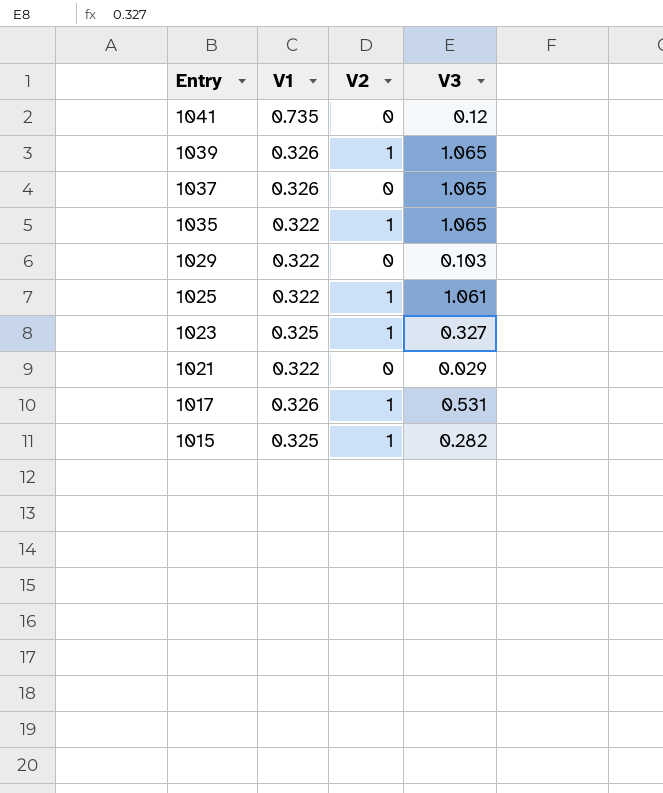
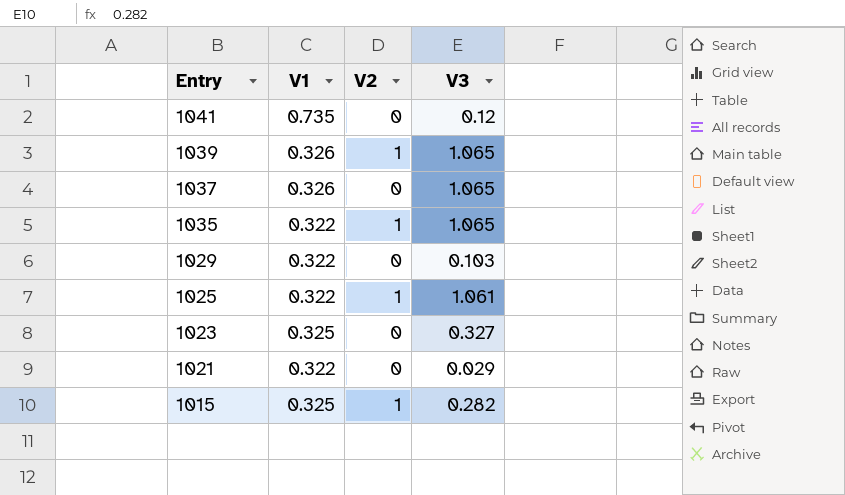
row 1017: 0.326 | 1 | 0.531 -> none
1023 | V2: 1 -> 0

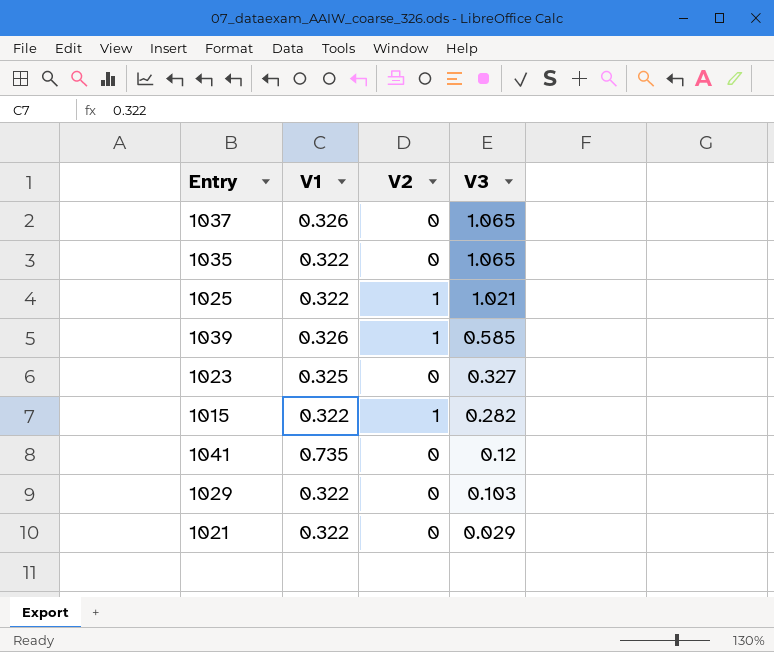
row order: Entry descending -> V3 descending
1035 | V2: 1 -> 0
1025 | V3: 1.061 -> 1.021
1039 | V3: 1.065 -> 0.585
1015 | V1: 0.325 -> 0.322

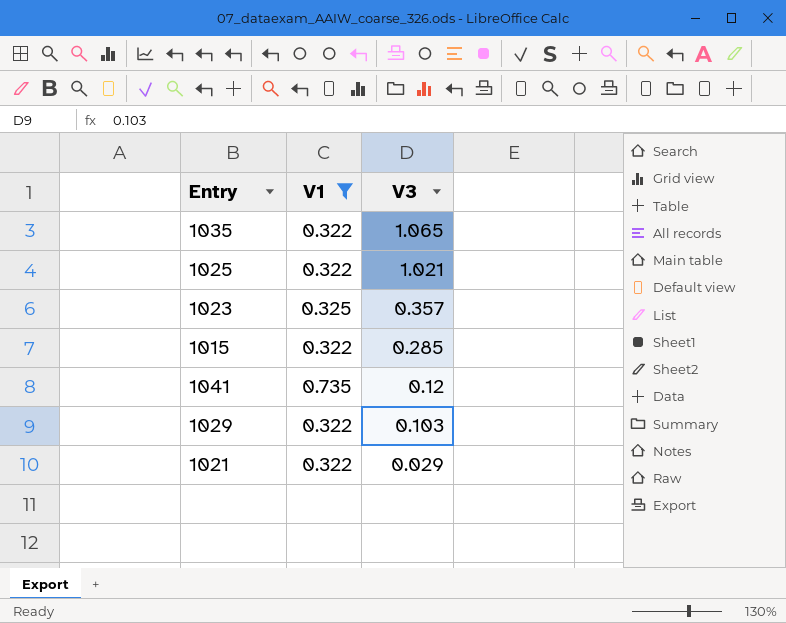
filter: none -> V1 != 0.326
column V2 | position: 3 -> none
1023 | V3: 0.327 -> 0.357
1015 | V3: 0.282 -> 0.285

